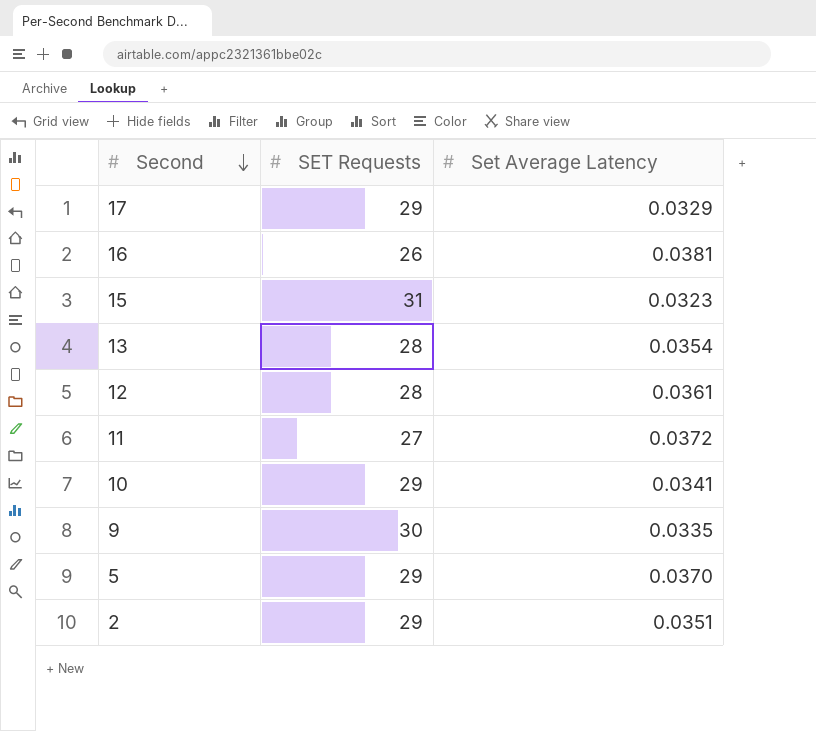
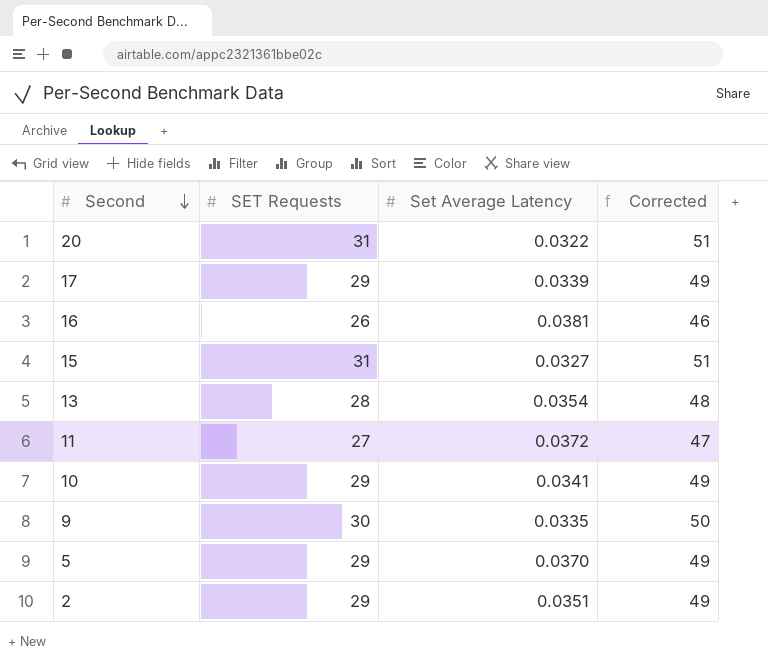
column Corrected | formula: none -> [SET Requests] + 20
row 12: 28 | 0.0361 -> none
row 20: none -> 31 | 0.0322 | 51
17 | Set Average Latency: 0.0329 -> 0.0339
15 | Set Average Latency: 0.0323 -> 0.0327

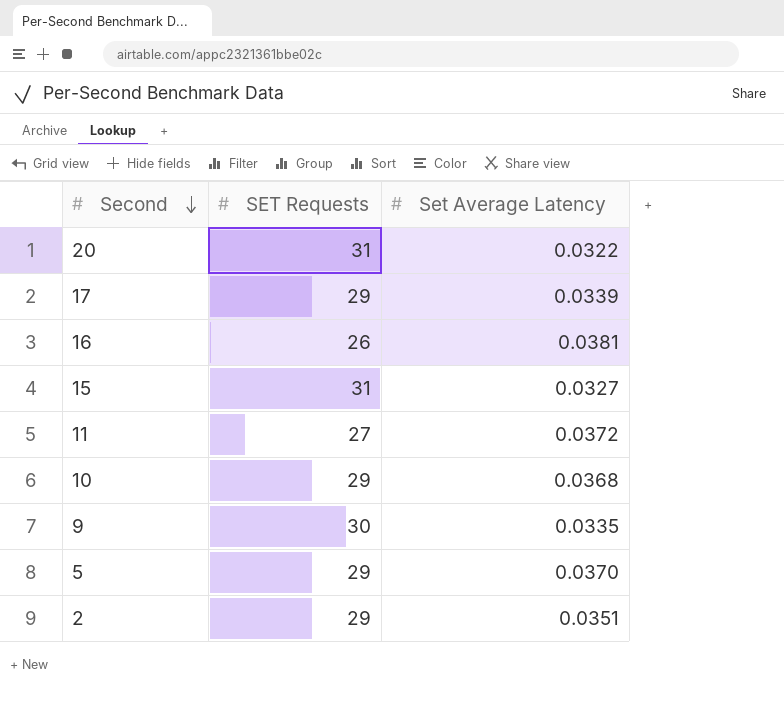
column Corrected | formula: [SET Requests] + 20 -> none
row 13: 28 | 0.0354 | 48 -> none
10 | Set Average Latency: 0.0341 -> 0.0368

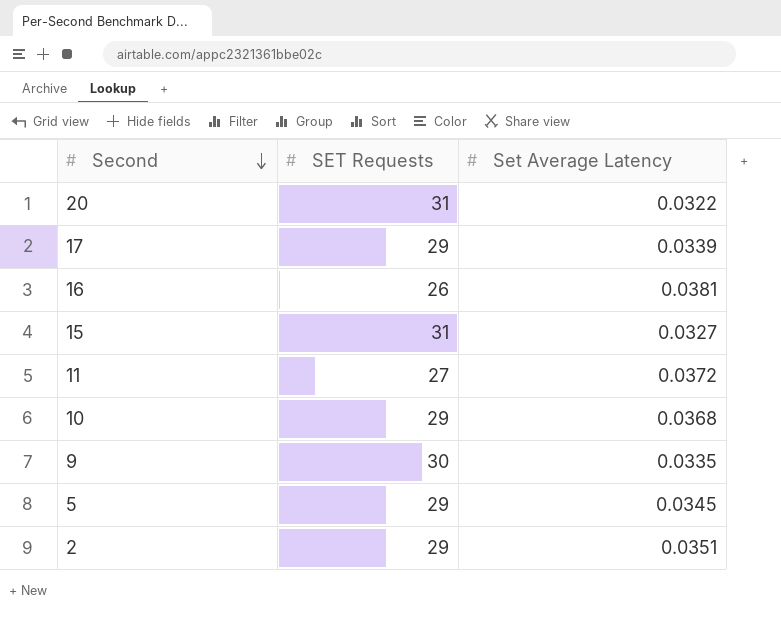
5 | Set Average Latency: 0.0370 -> 0.0345

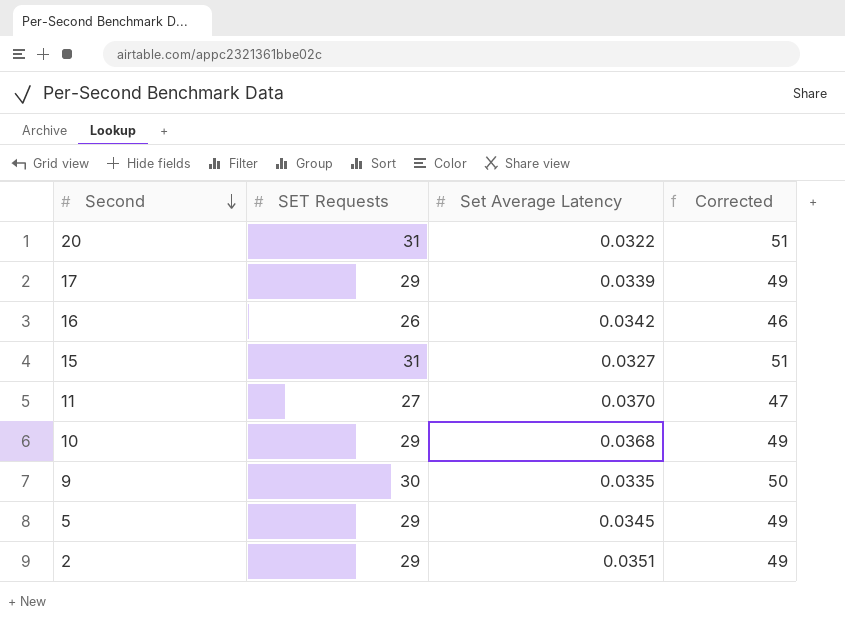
column Corrected | formula: none -> [SET Requests] + 20
16 | Set Average Latency: 0.0381 -> 0.0342
11 | Set Average Latency: 0.0372 -> 0.0370

